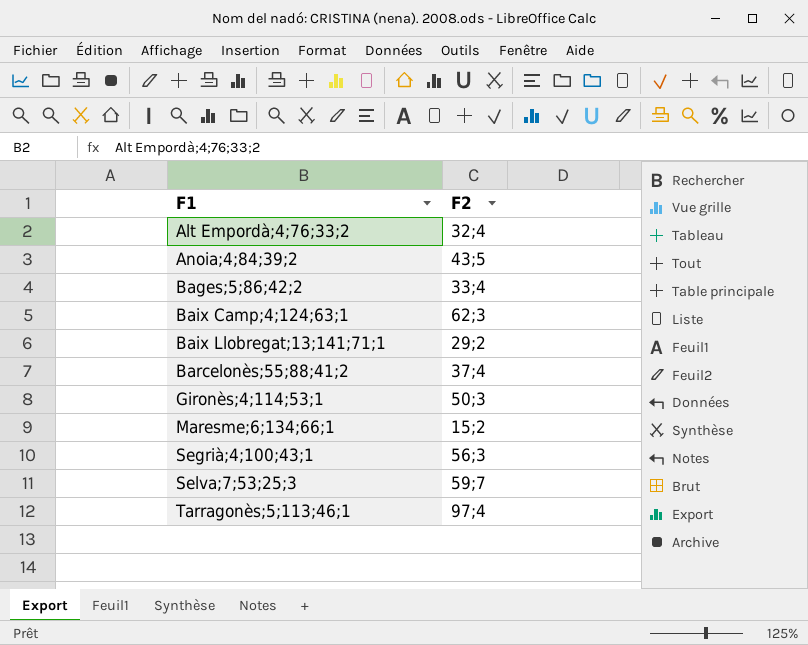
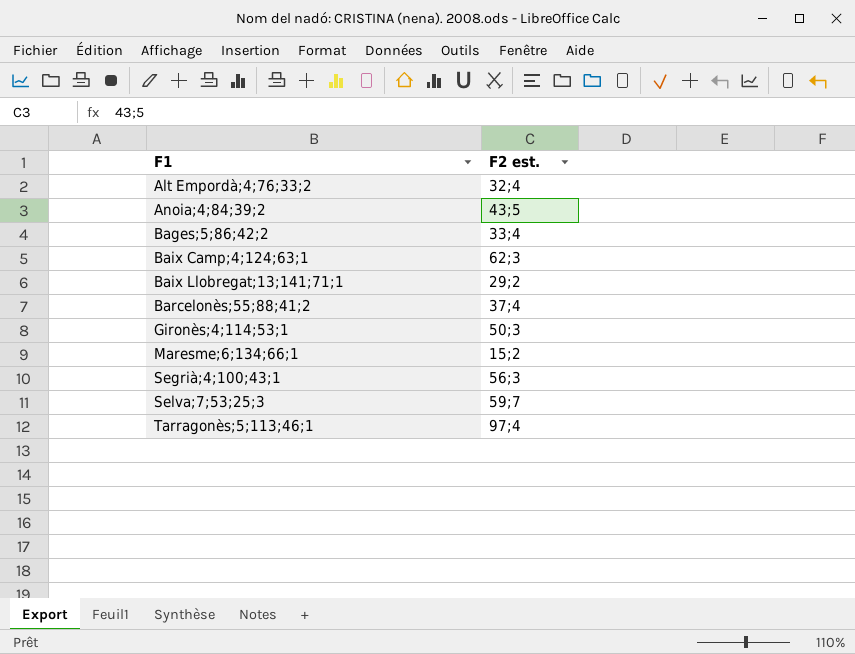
column name: F2 -> F2 est.

